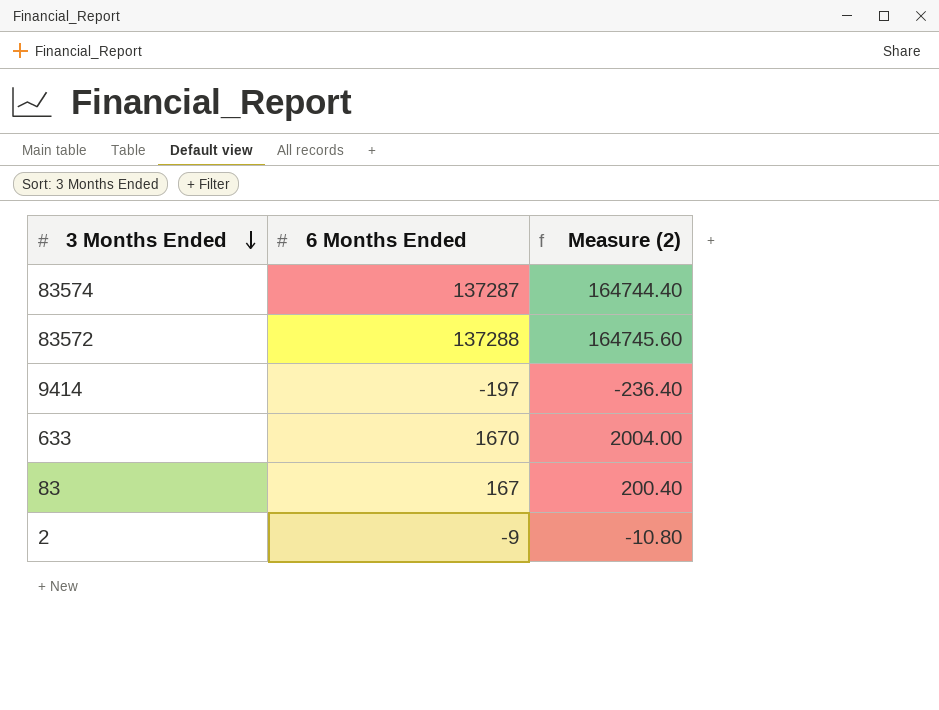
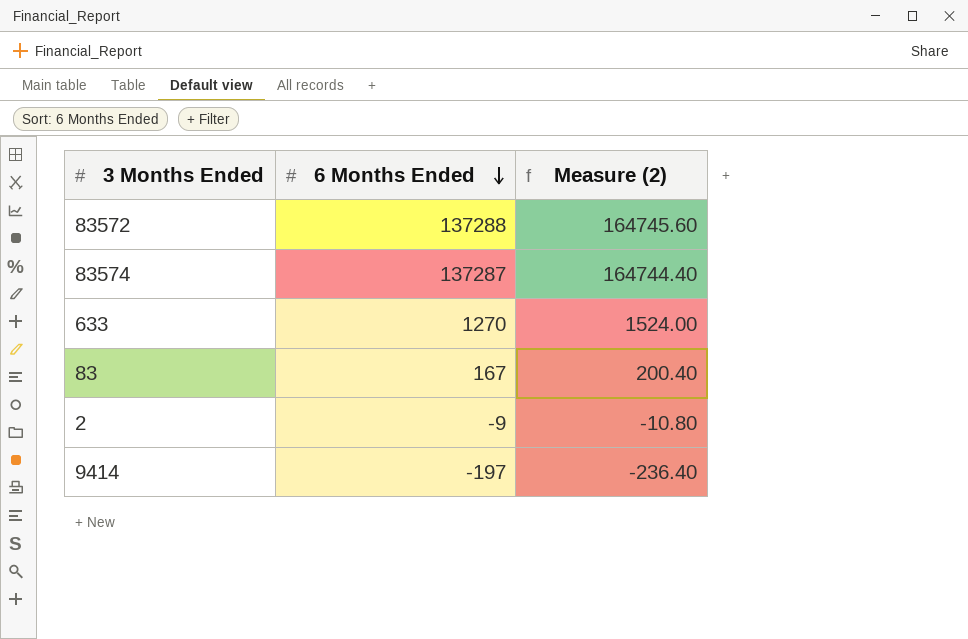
row order: 3 Months Ended descending -> 6 Months Ended descending
633 | 6 Months Ended: 1670 -> 1270
633 | Measure (2): 2004.00 -> 1524.00

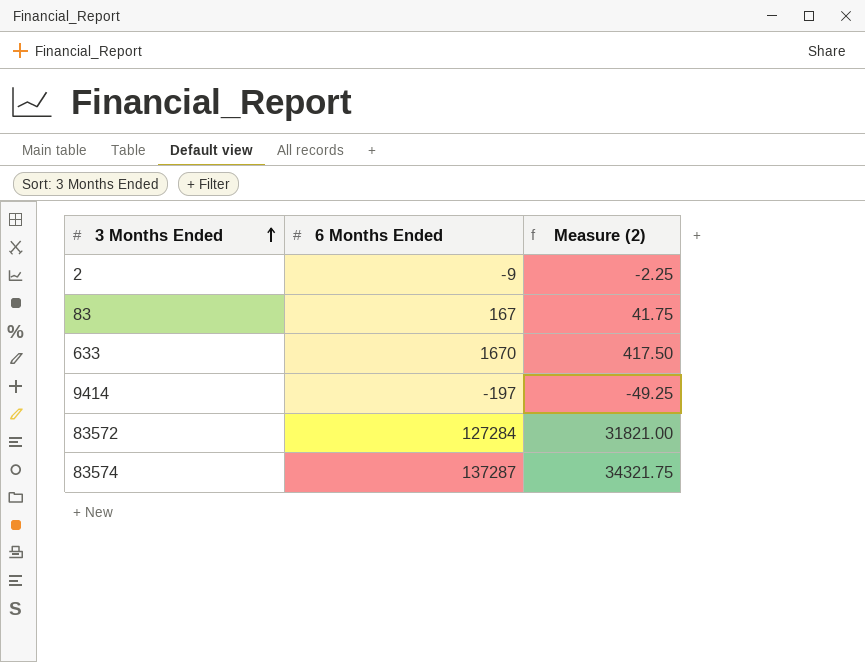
row order: 6 Months Ended descending -> 3 Months Ended ascending
column Measure (2) | formula: [6 Months Ended] * 1.2 -> [6 Months Ended] * 0.25
633 | 6 Months Ended: 1270 -> 1670
83572 | 6 Months Ended: 137288 -> 127284

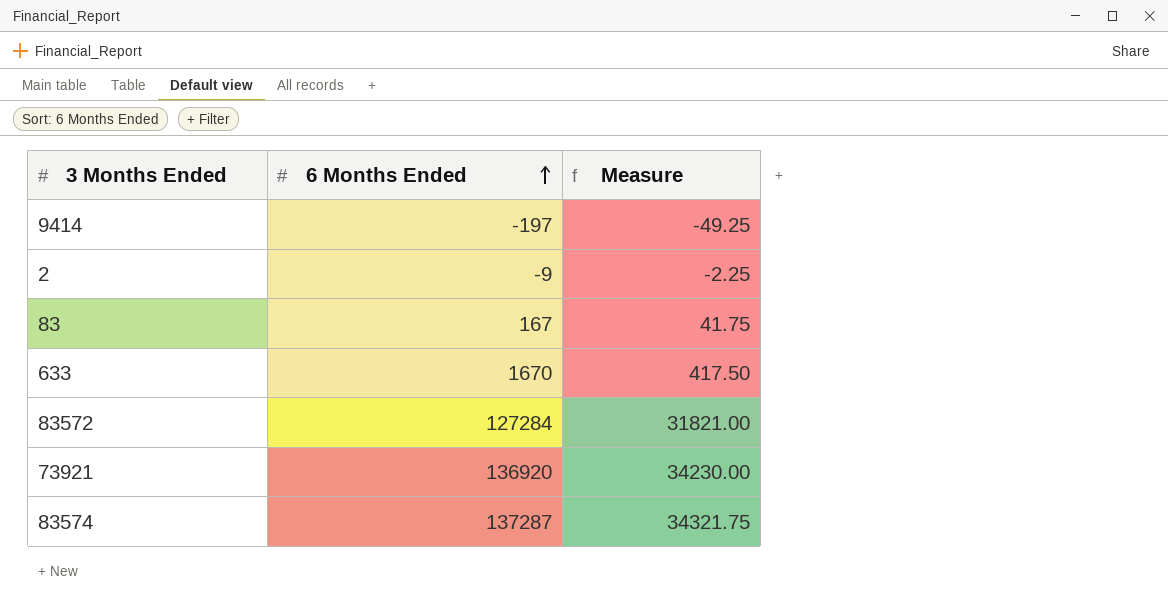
row order: 3 Months Ended ascending -> 6 Months Ended ascending
column name: Measure (2) -> Measure
row 73921: none -> 136920 | 34230.00

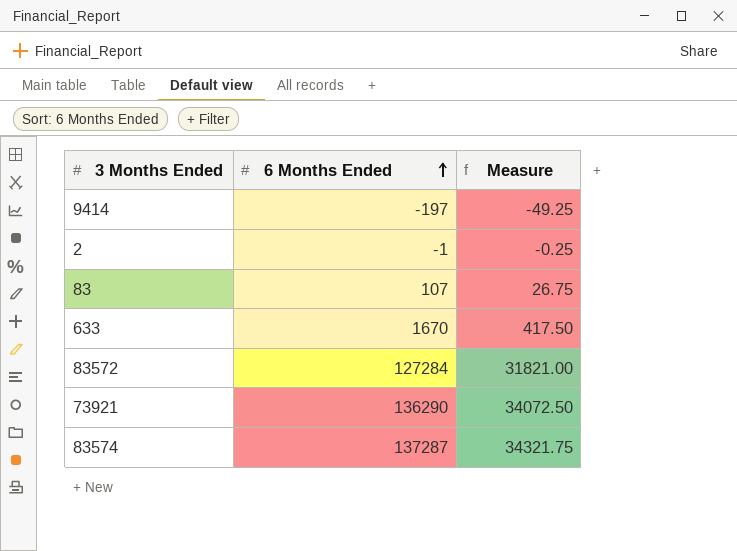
2 | 6 Months Ended: -9 -> -1
2 | Measure: -2.25 -> -0.25
83 | 6 Months Ended: 167 -> 107
83 | Measure: 41.75 -> 26.75
73921 | 6 Months Ended: 136920 -> 136290
73921 | Measure: 34230.00 -> 34072.50

